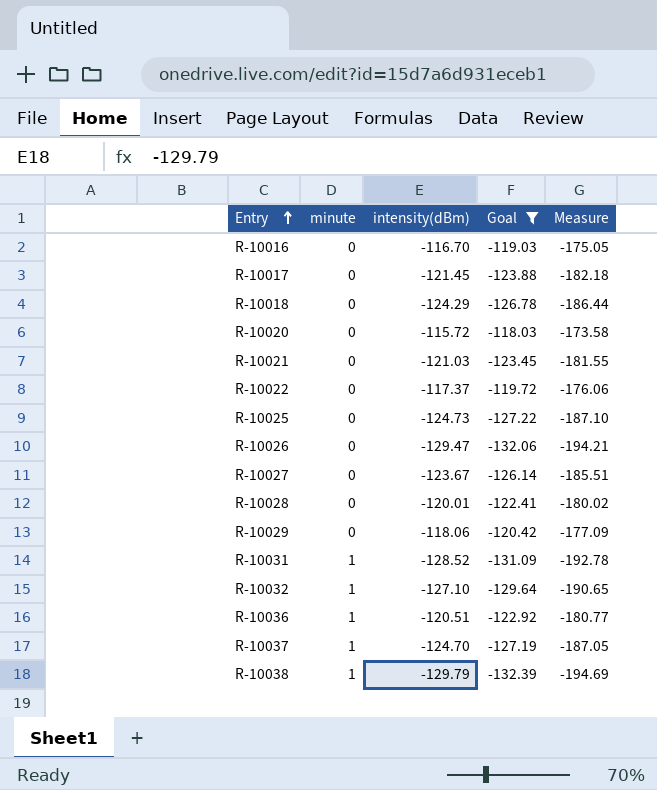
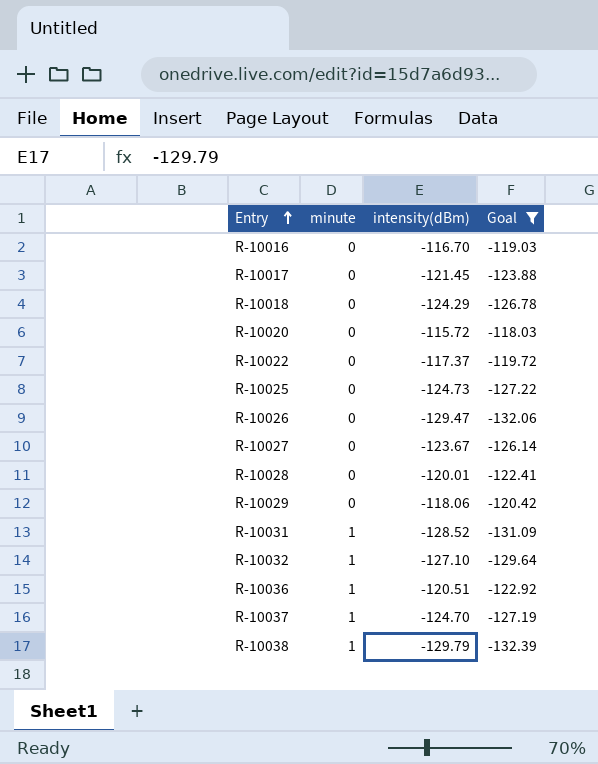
column Measure | formula: [intensity(dBm)] * 1.5 -> none
row R-10021: 0 | -121.03 | -123.45 | -181.55 -> none

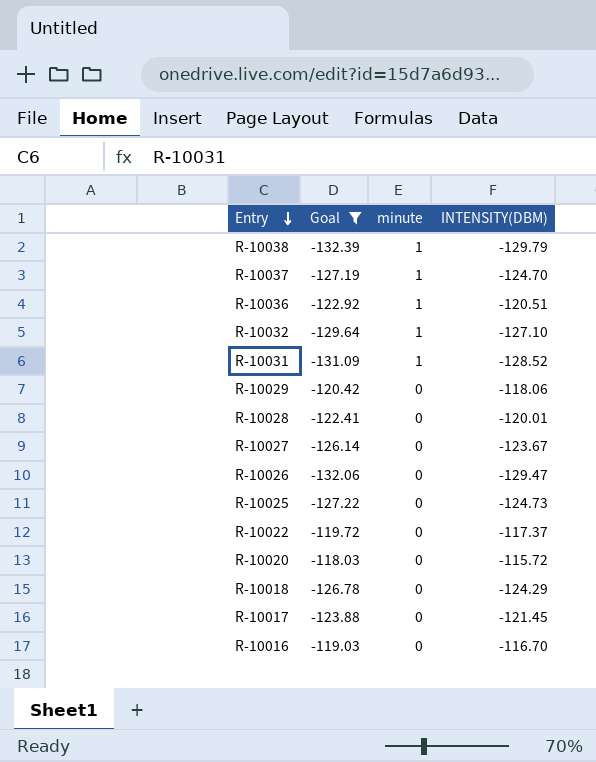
row order: Entry ascending -> Entry descending
column Goal | position: 4 -> 2
column name: intensity(dBm) -> INTENSITY(DBM)

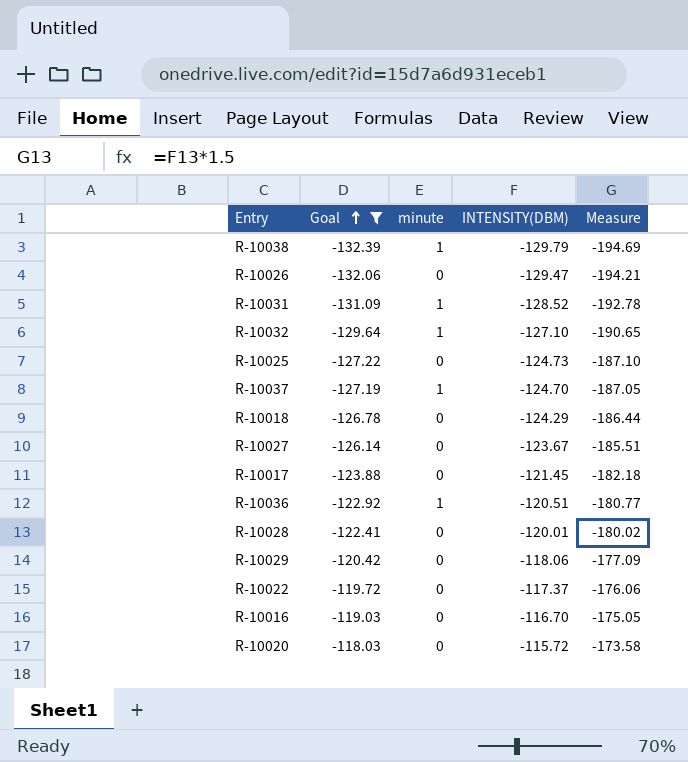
row order: Entry descending -> Goal ascending
column Measure | formula: none -> [INTENSITY(DBM)] * 1.5

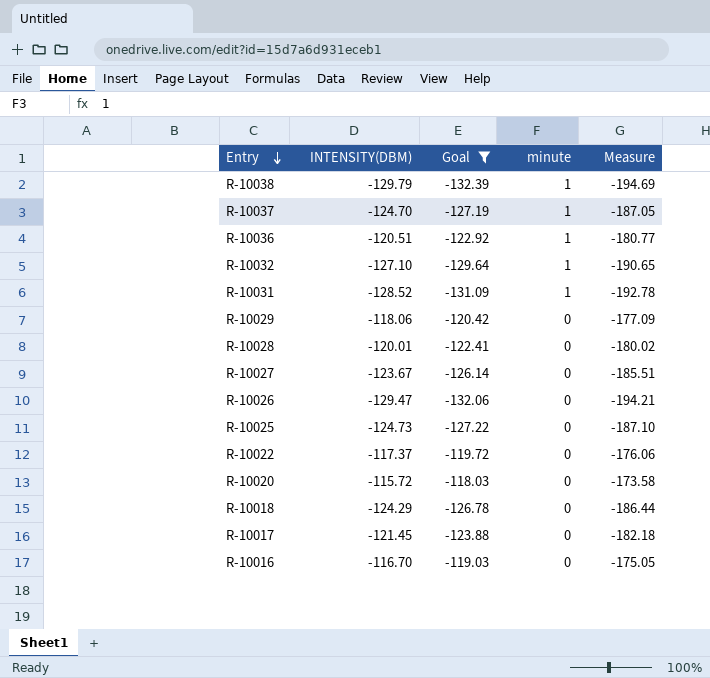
row order: Goal ascending -> Entry descending
column INTENSITY(DBM) | position: 4 -> 2

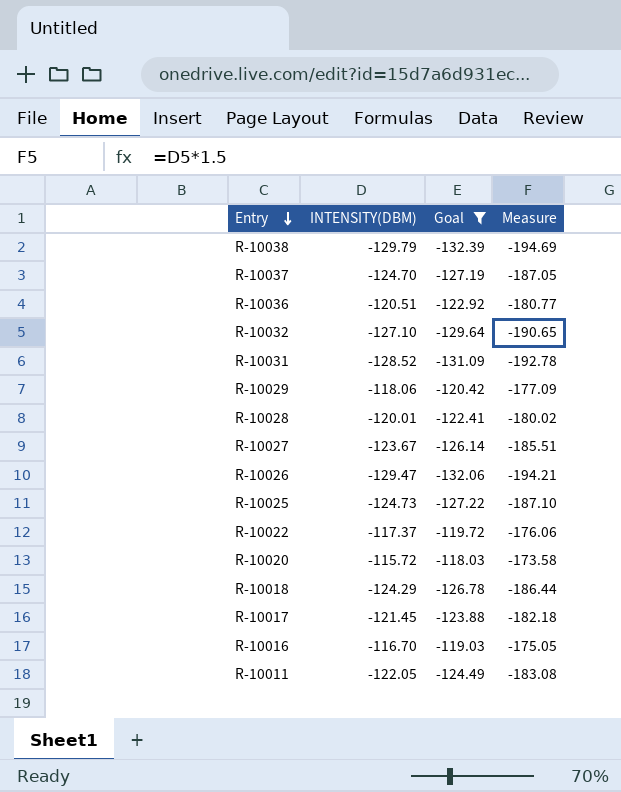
column minute | position: 4 -> none
row R-10011: none -> -122.05 | -124.49 | -183.08

